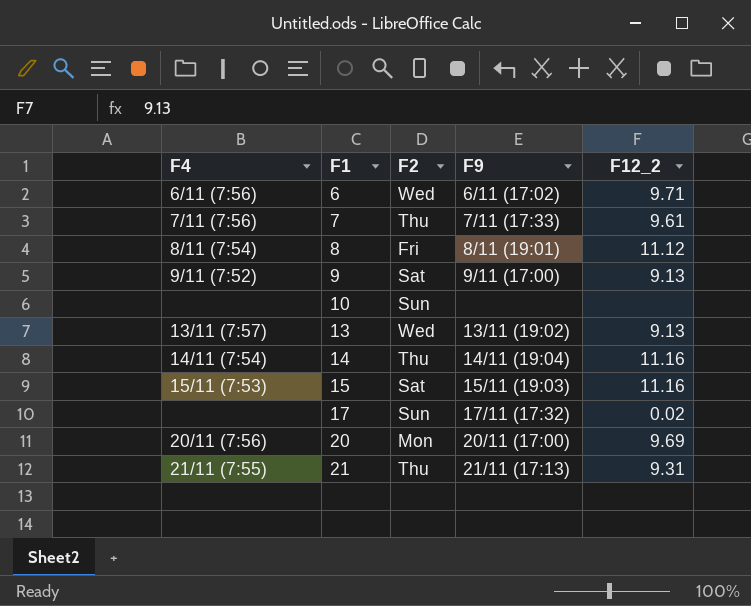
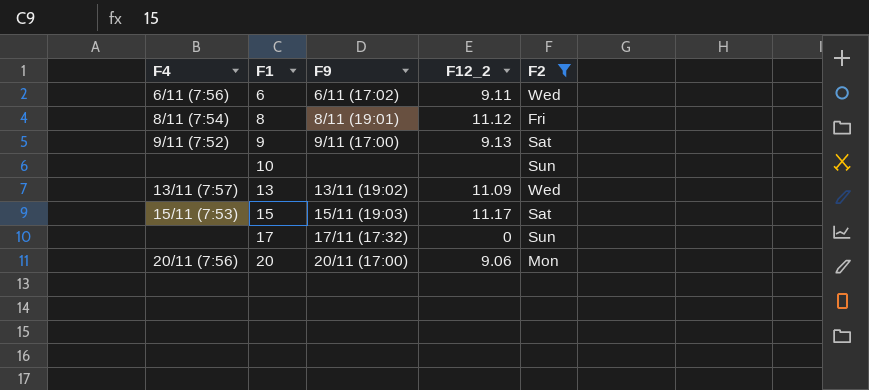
filter: none -> F2 != Thu
column F2 | position: 3 -> 5
6 | F12_2: 9.71 -> 9.11
13 | F12_2: 9.13 -> 11.09
15 | F12_2: 11.16 -> 11.17
17 | F12_2: 0.02 -> 0
20 | F12_2: 9.69 -> 9.06

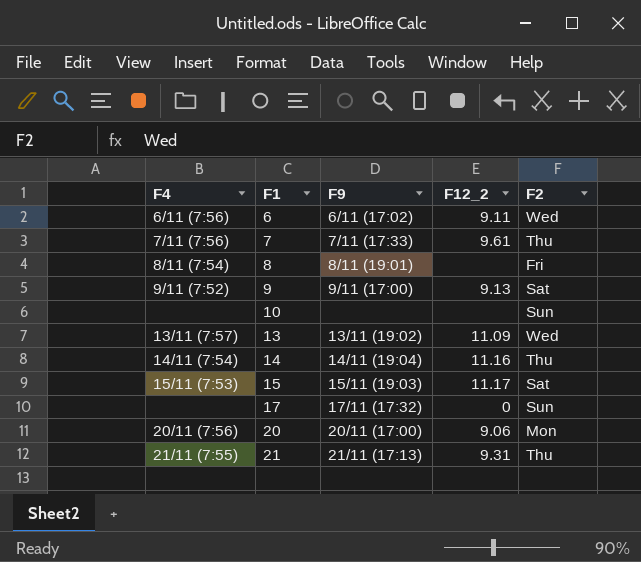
filter: F2 != Thu -> none
8 | F12_2: 11.12 -> none

